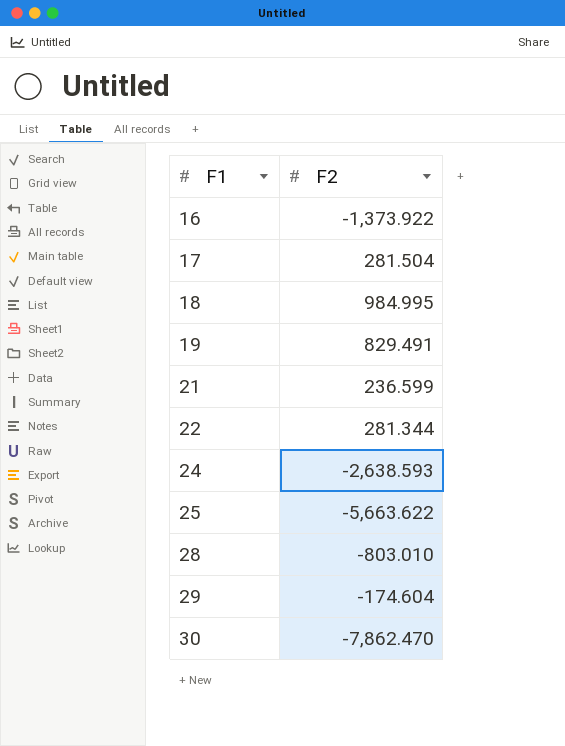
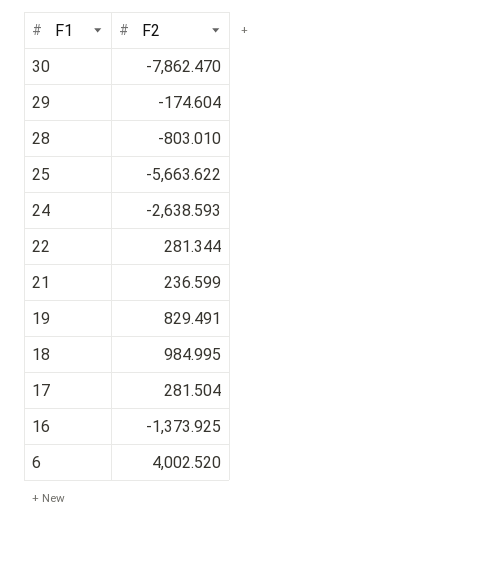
row order: F1 ascending -> F1 descending
16 | F2: -1,373.922 -> -1,373.925
row 6: none -> 4,002.520

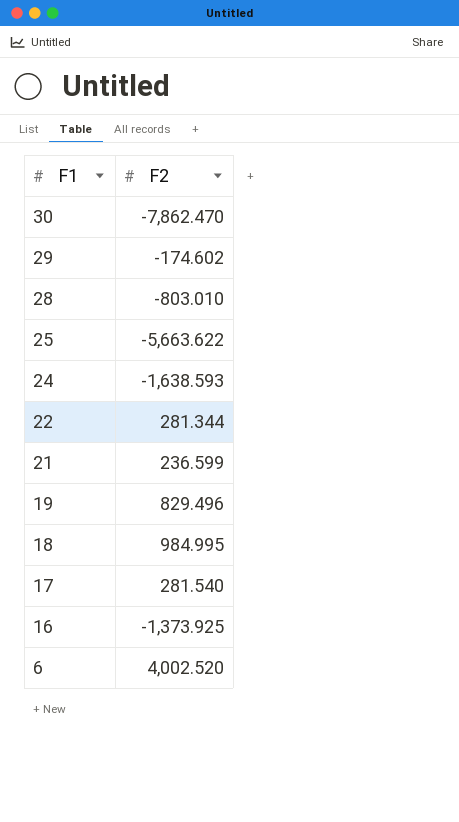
29 | F2: -174.604 -> -174.602
24 | F2: -2,638.593 -> -1,638.593
19 | F2: 829.491 -> 829.496
17 | F2: 281.504 -> 281.540

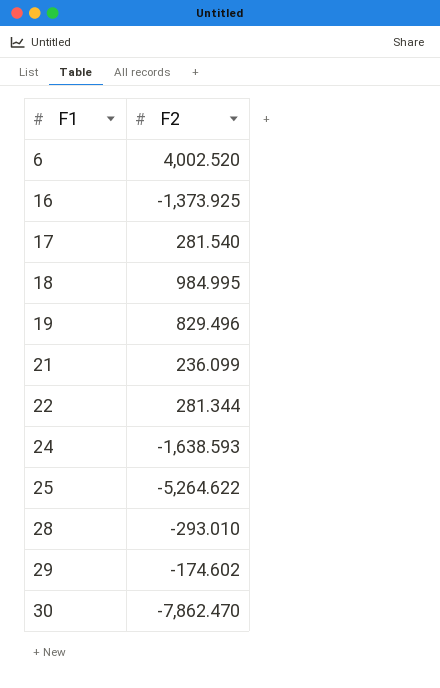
row order: F1 descending -> F1 ascending
21 | F2: 236.599 -> 236.099
25 | F2: -5,663.622 -> -5,264.622
28 | F2: -803.010 -> -293.010

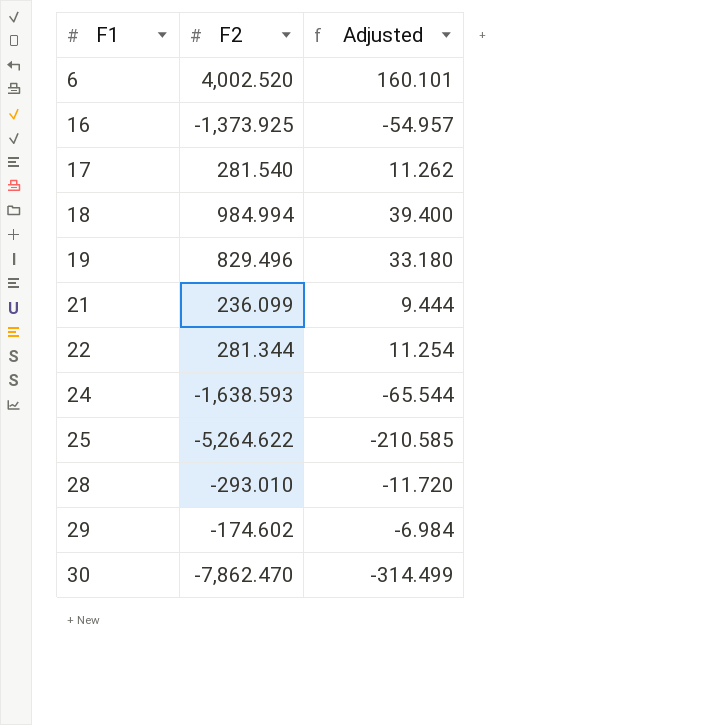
column Adjusted | formula: none -> [F2] * 0.04
18 | F2: 984.995 -> 984.994

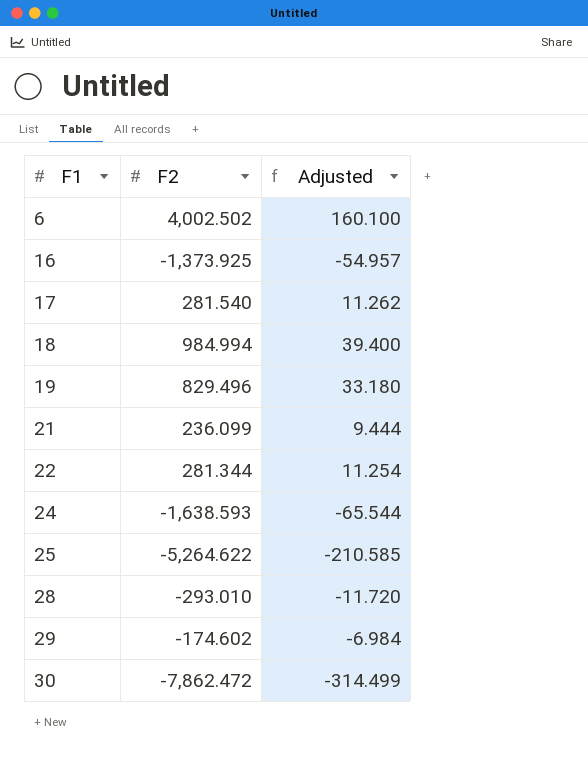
6 | F2: 4,002.520 -> 4,002.502
6 | Adjusted: 160.101 -> 160.100
30 | F2: -7,862.470 -> -7,862.472

